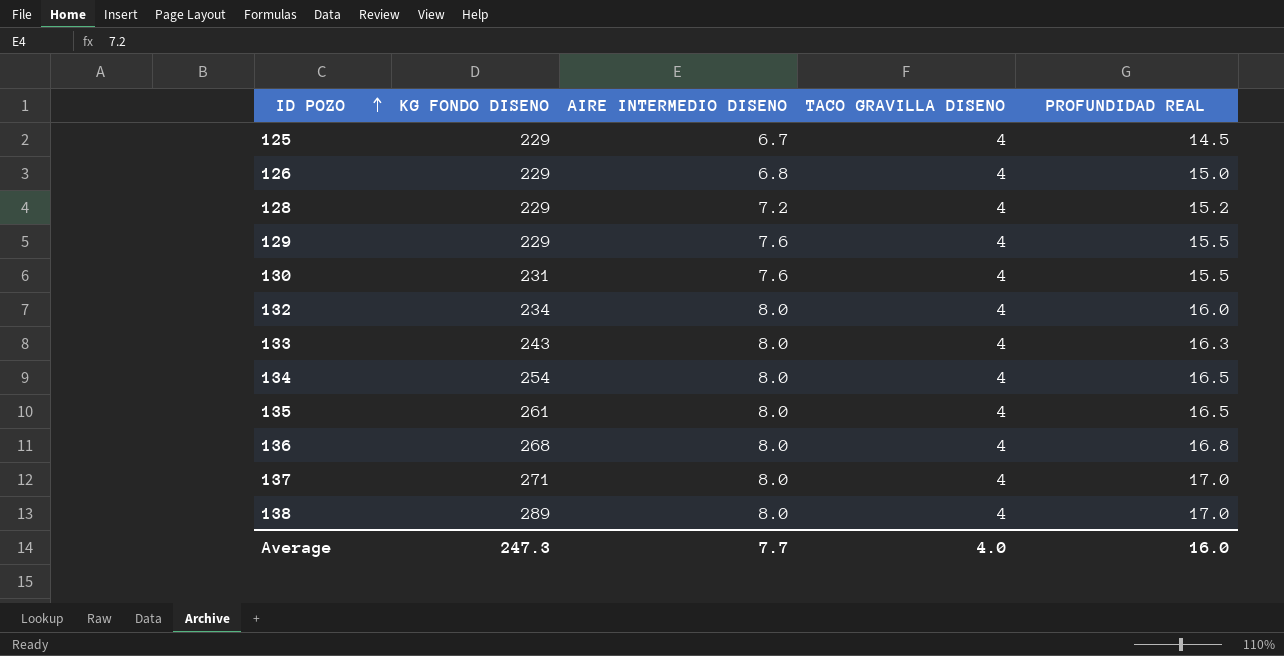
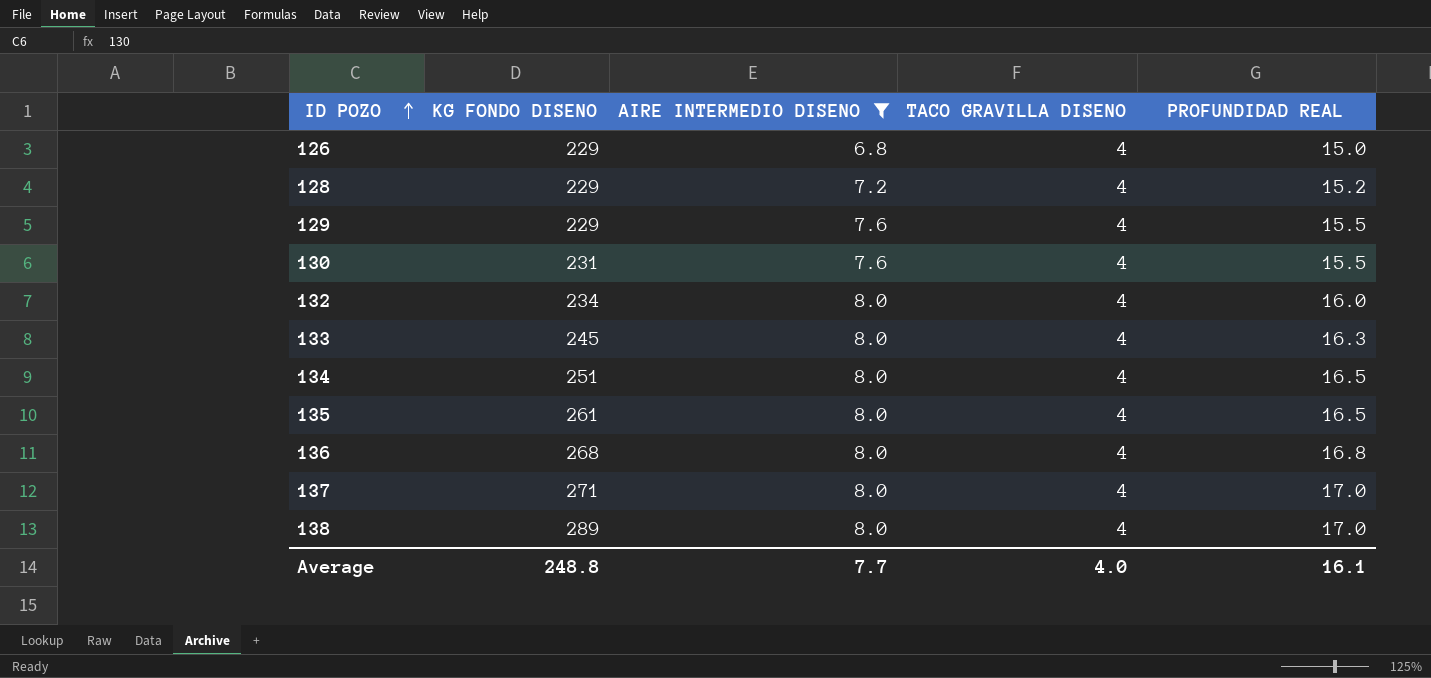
filter: none -> AIRE INTERMEDIO DISENO != 6.7
133 | KG FONDO DISENO: 243 -> 245
134 | KG FONDO DISENO: 254 -> 251
Average | KG FONDO DISENO: 247.3 -> 248.8
Average | PROFUNDIDAD REAL: 16.0 -> 16.1

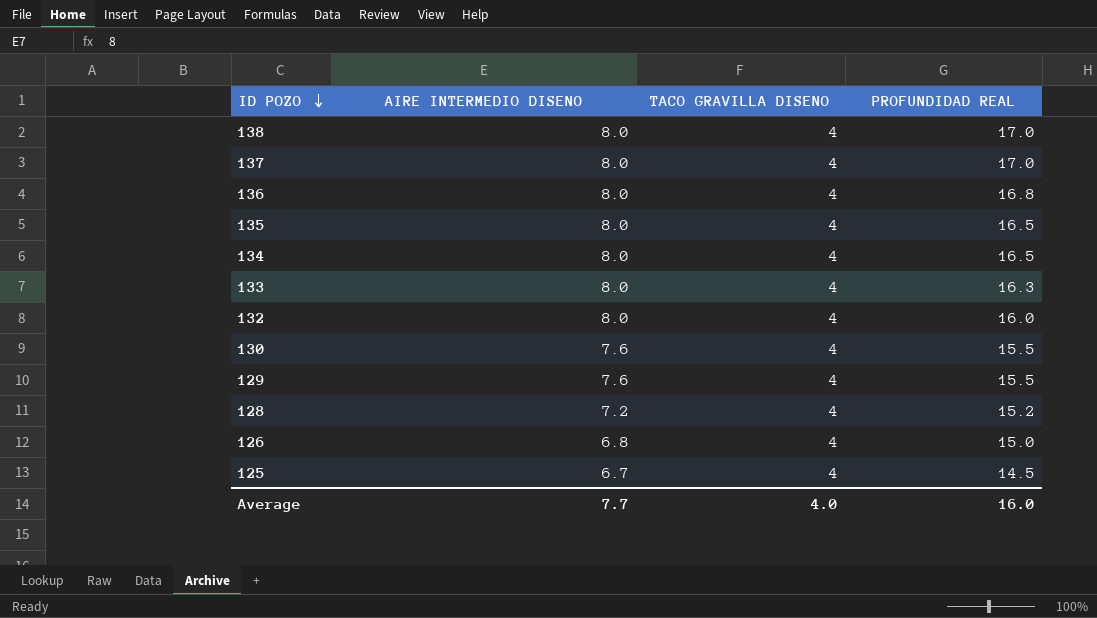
filter: AIRE INTERMEDIO DISENO != 6.7 -> none
row order: ID POZO ascending -> ID POZO descending
column KG FONDO DISENO | position: 2 -> none
Average | PROFUNDIDAD REAL: 16.1 -> 16.0

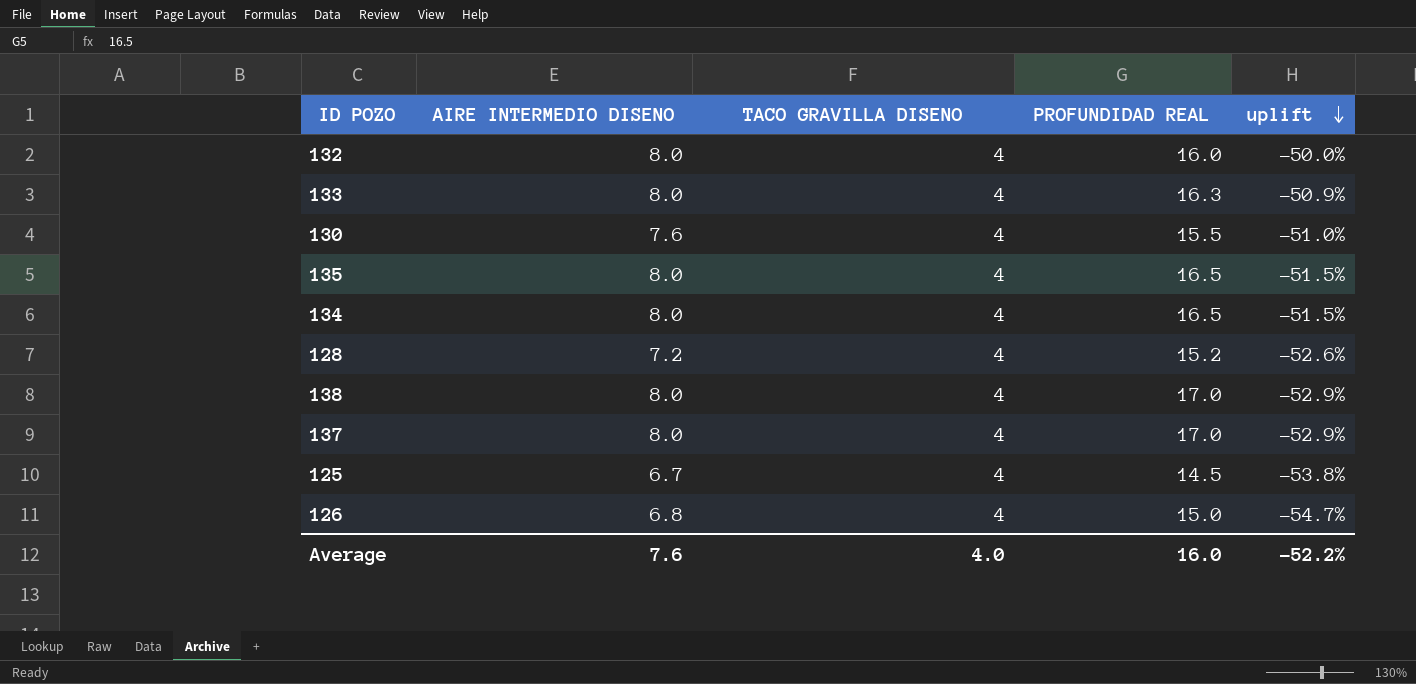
row order: ID POZO descending -> uplift descending
column uplift | formula: none -> ([AIRE INTERMEDIO DISENO] - [PROFUNDIDAD REAL]) / [PROFUNDIDAD REAL]
row 136: 8.0 | 4 | 16.8 -> none
row 129: 7.6 | 4 | 15.5 -> none
Average | AIRE INTERMEDIO DISENO: 7.7 -> 7.6

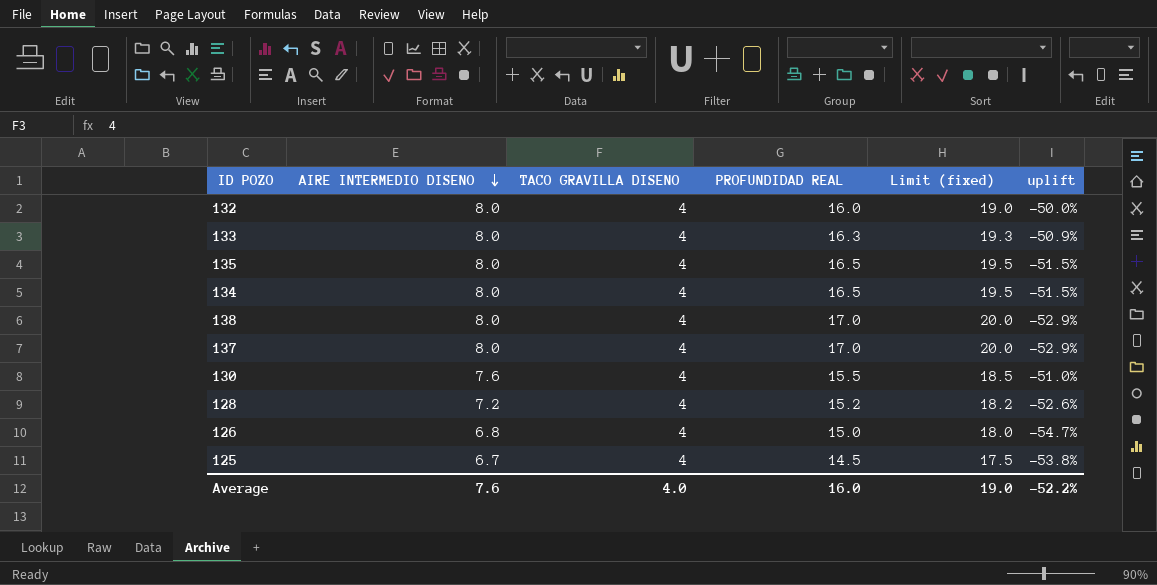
row order: uplift descending -> AIRE INTERMEDIO DISENO descending
column Limit (fixed) | formula: none -> [PROFUNDIDAD REAL] + 3

